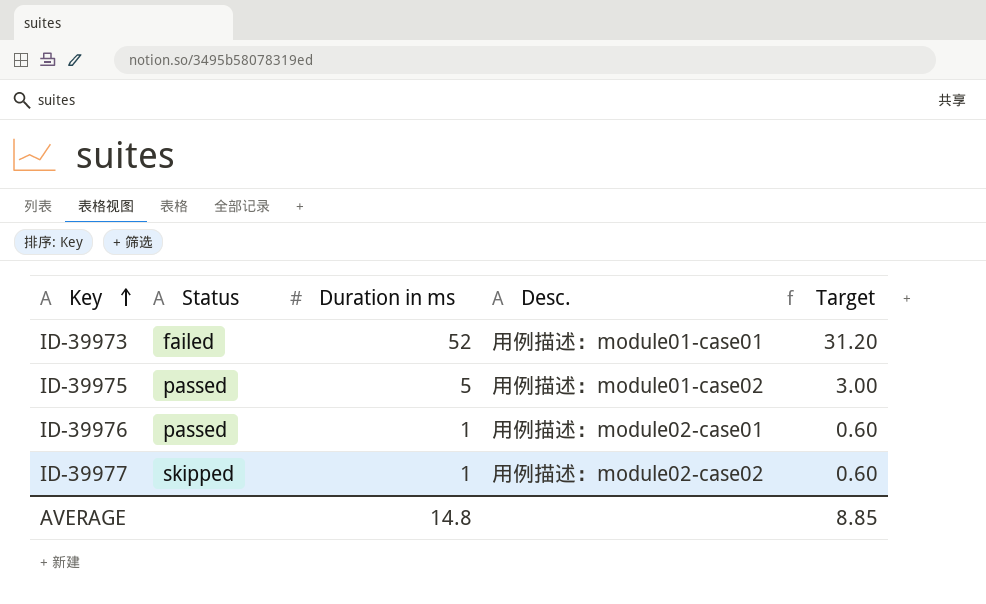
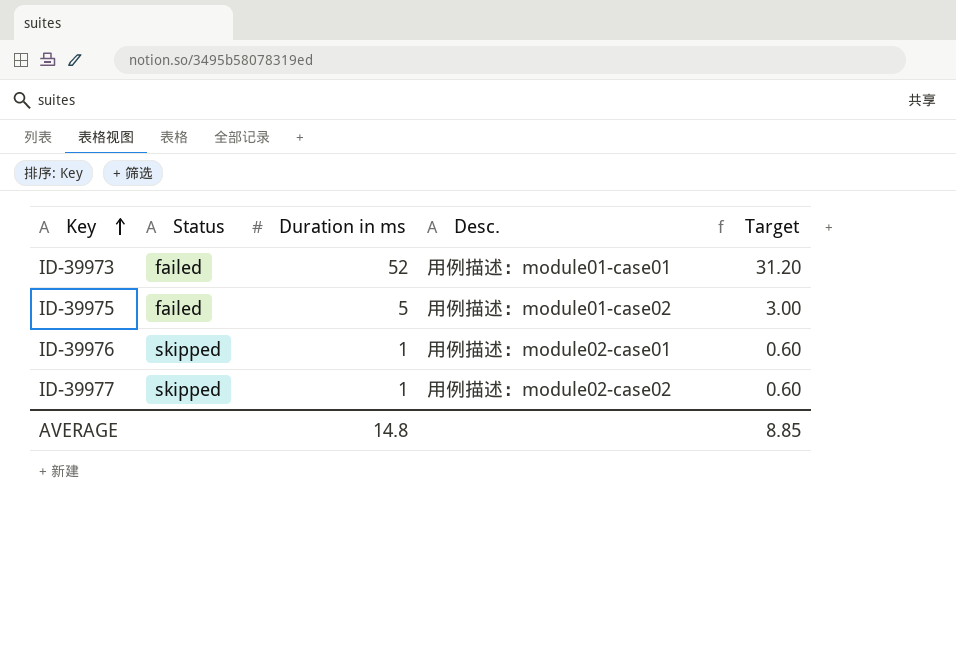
ID-39975 | Status: passed -> failed
ID-39976 | Status: passed -> skipped

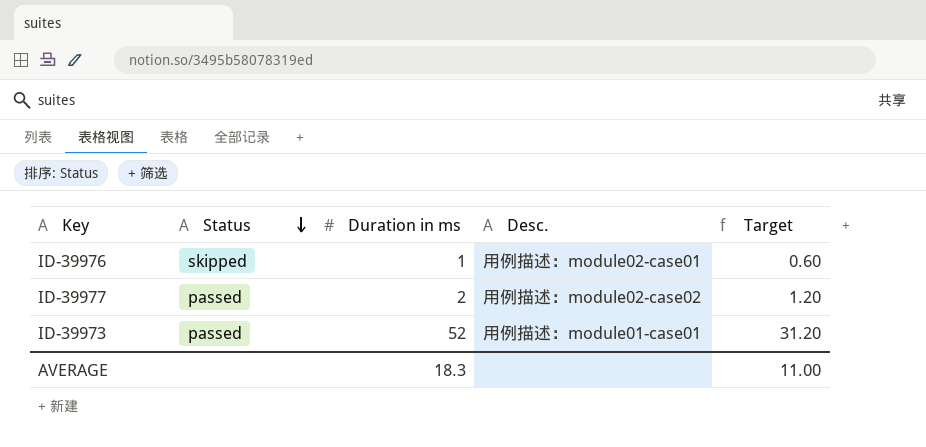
row order: Key ascending -> Status descending
row ID-39975: failed | 5 | 用例描述：module01-case02 | 3.00 -> none
ID-39977 | Status: skipped -> passed
ID-39977 | Duration in ms: 1 -> 2
ID-39977 | Target: 0.60 -> 1.20
ID-39973 | Status: failed -> passed
AVERAGE | Duration in ms: 14.8 -> 18.3
AVERAGE | Target: 8.85 -> 11.00

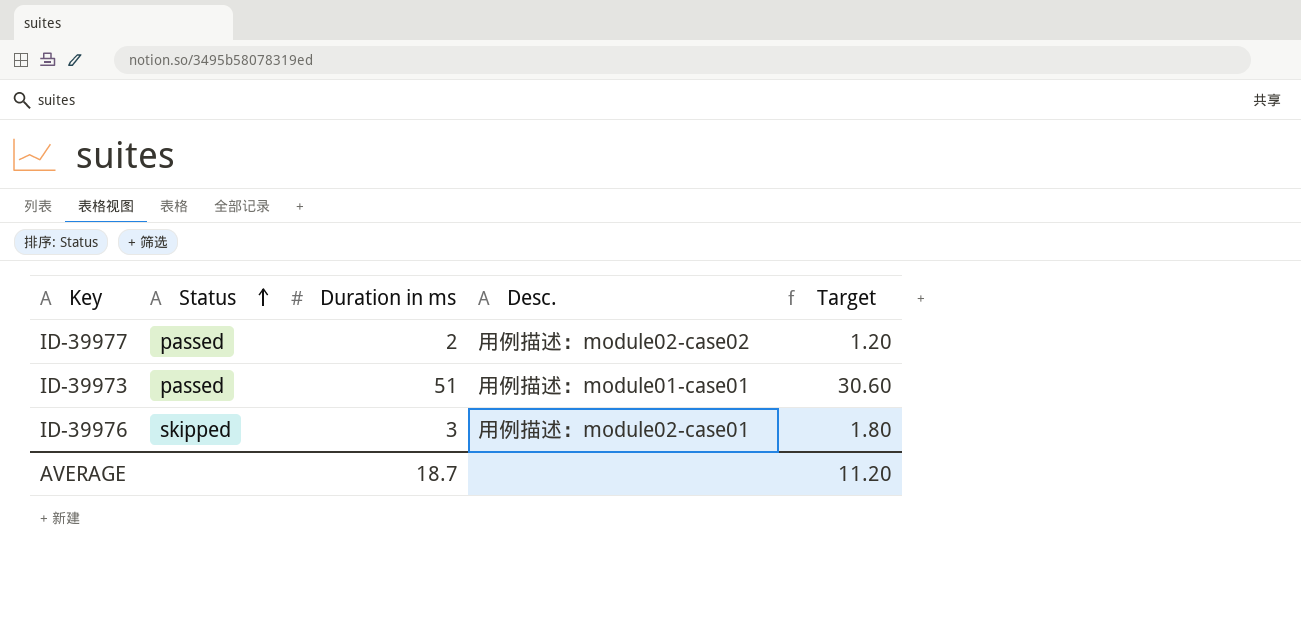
row order: Status descending -> Status ascending
ID-39973 | Duration in ms: 52 -> 51
ID-39973 | Target: 31.20 -> 30.60
ID-39976 | Duration in ms: 1 -> 3
ID-39976 | Target: 0.60 -> 1.80
AVERAGE | Duration in ms: 18.3 -> 18.7
AVERAGE | Target: 11.00 -> 11.20

